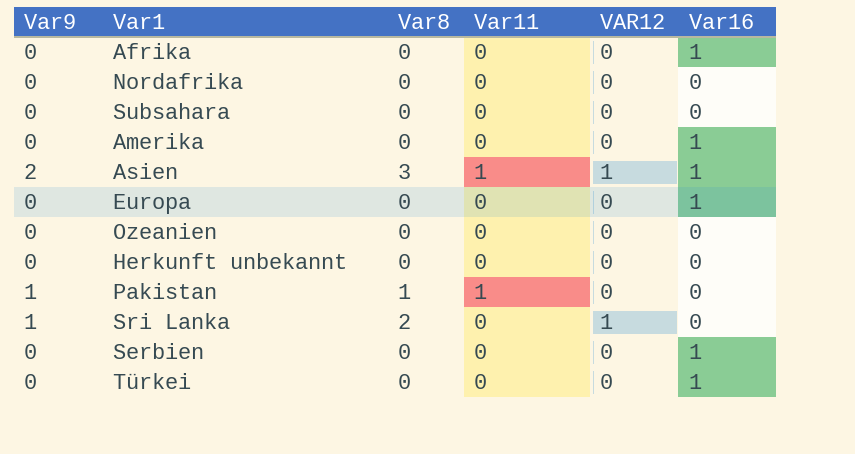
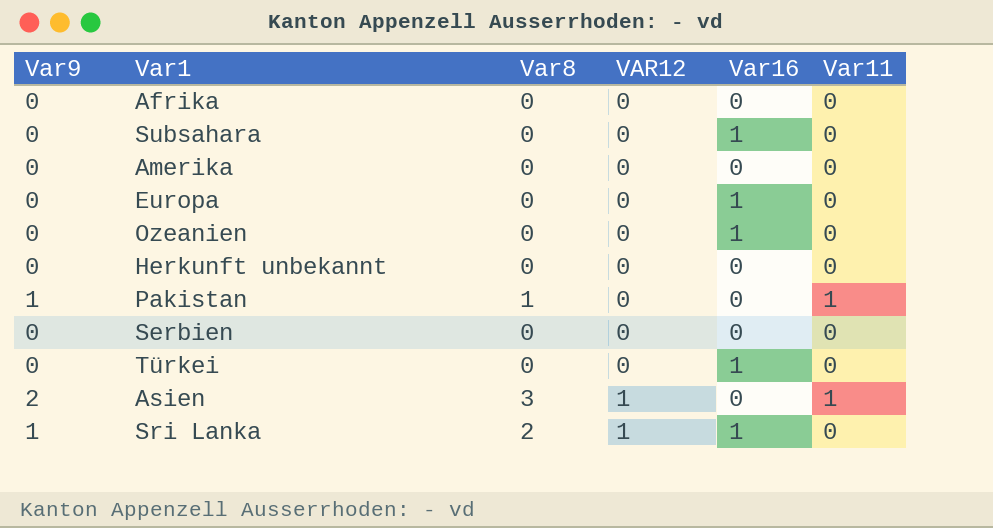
row order: none -> VAR12 ascending
column Var11 | position: 4 -> 6
row Nordafrika: 0 | 0 | 0 | 0 | 0 -> none
Afrika | Var16: 1 -> 0
Subsahara | Var16: 0 -> 1
Amerika | Var16: 1 -> 0
Ozeanien | Var16: 0 -> 1
Serbien | Var16: 1 -> 0
Asien | Var16: 1 -> 0
Sri Lanka | Var16: 0 -> 1

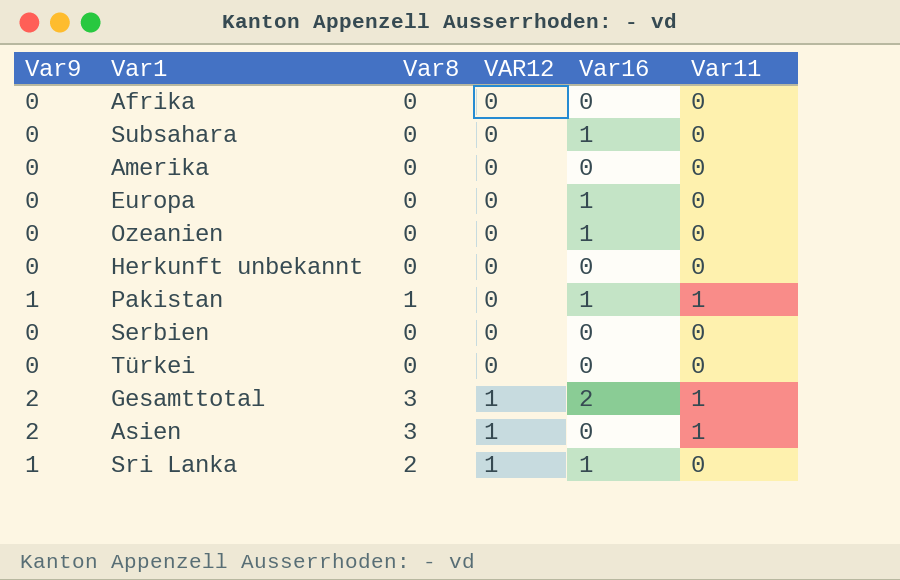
Pakistan | Var16: 0 -> 1
Türkei | Var16: 1 -> 0
row Gesamttotal: none -> 2 | 3 | 1 | 2 | 1

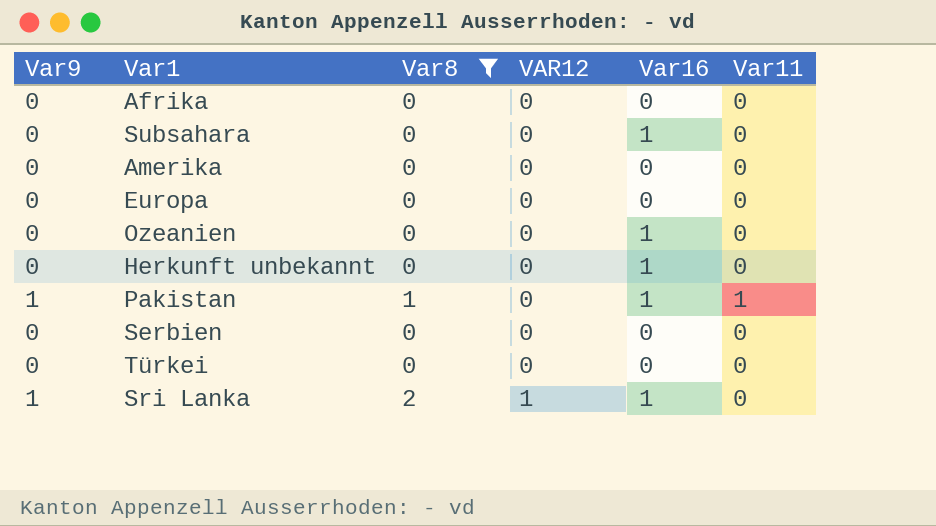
filter: none -> Var8 != 3
Europa | Var16: 1 -> 0
Herkunft unbekannt | Var16: 0 -> 1

